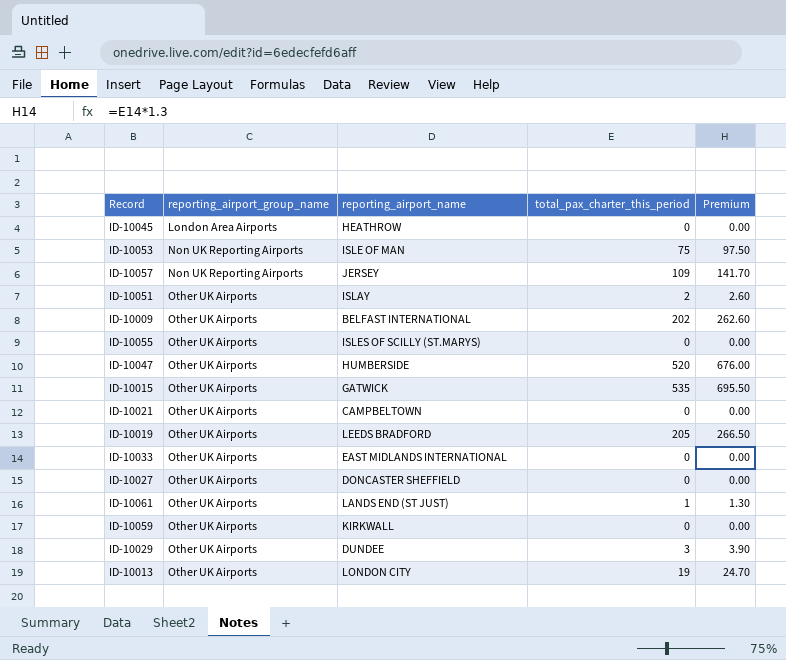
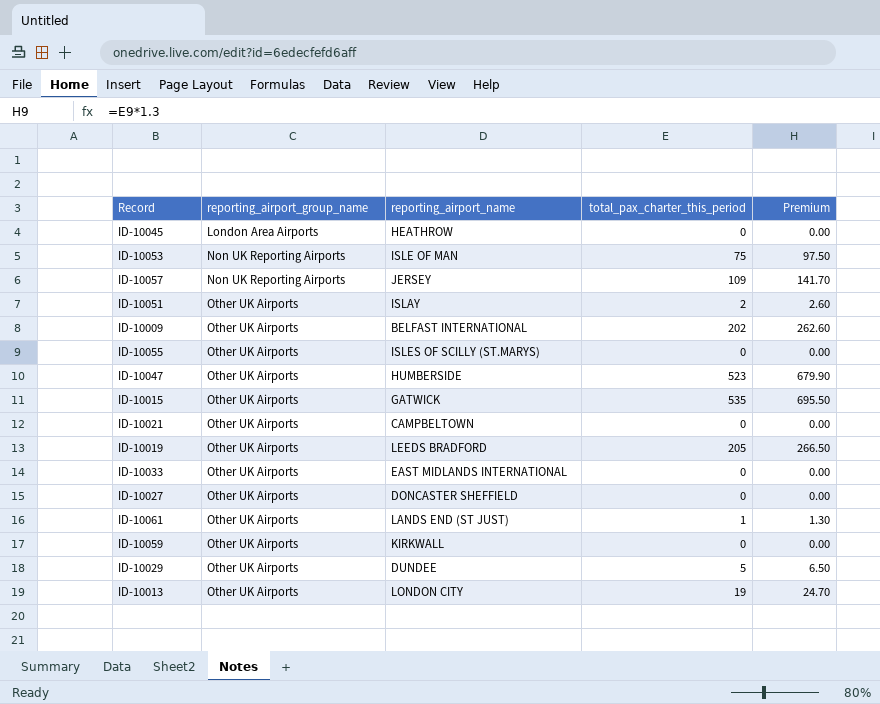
ID-10047 | total_pax_charter_this_period: 520 -> 523
ID-10047 | Premium: 676.00 -> 679.90
ID-10029 | total_pax_charter_this_period: 3 -> 5
ID-10029 | Premium: 3.90 -> 6.50

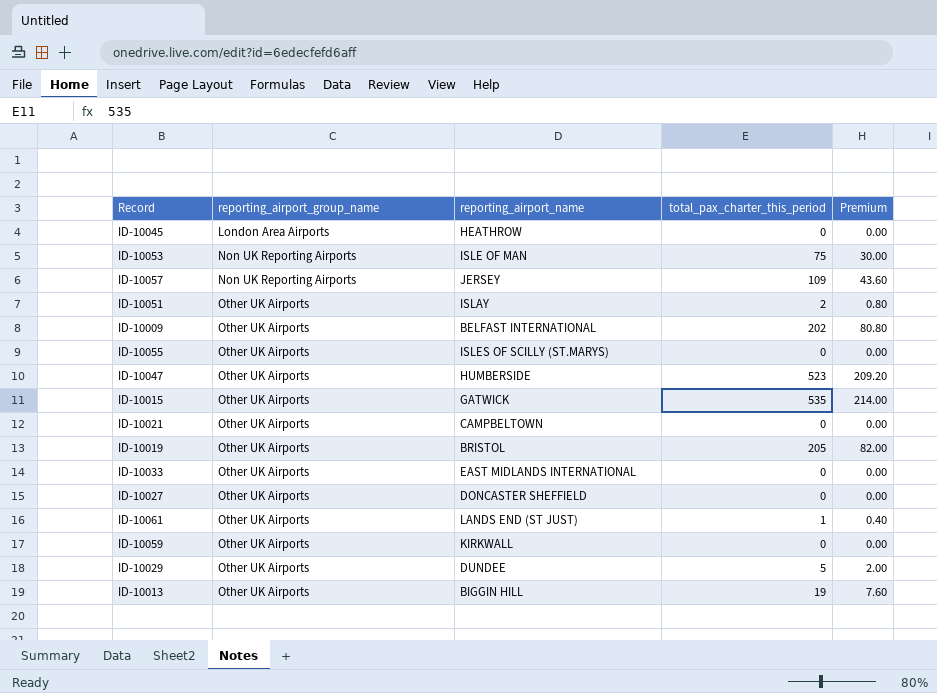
column Premium | formula: [total_pax_charter_this_period] * 1.3 -> [total_pax_charter_this_period] * 0.4
ID-10019 | reporting_airport_name: LEEDS BRADFORD -> BRISTOL
ID-10013 | reporting_airport_name: LONDON CITY -> BIGGIN HILL

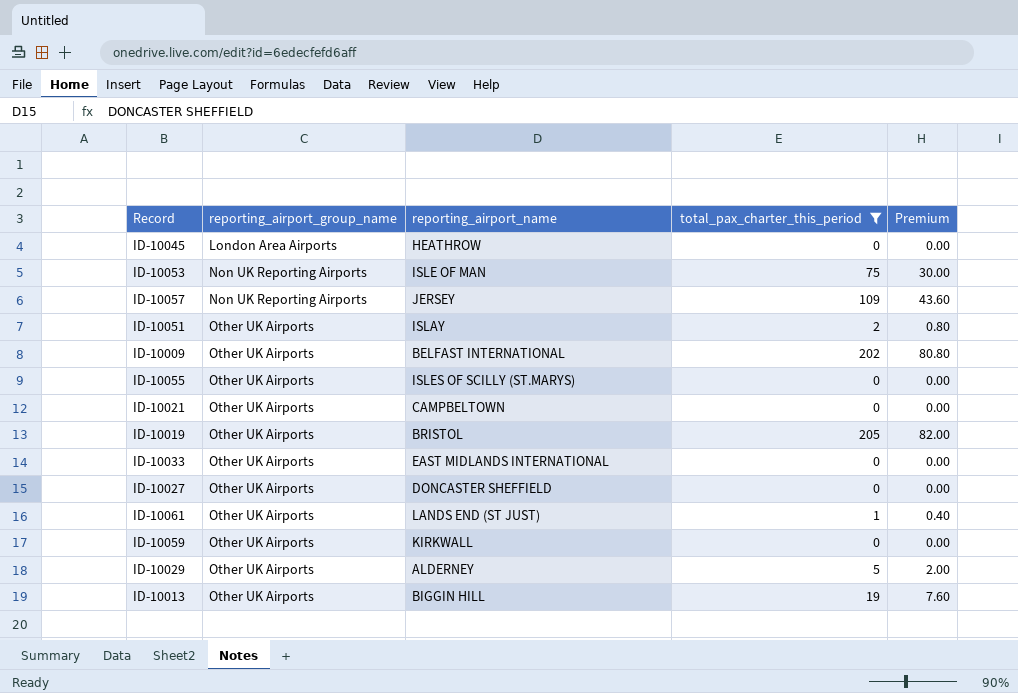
filter: none -> total_pax_charter_this_period <= 205
ID-10029 | reporting_airport_name: DUNDEE -> ALDERNEY

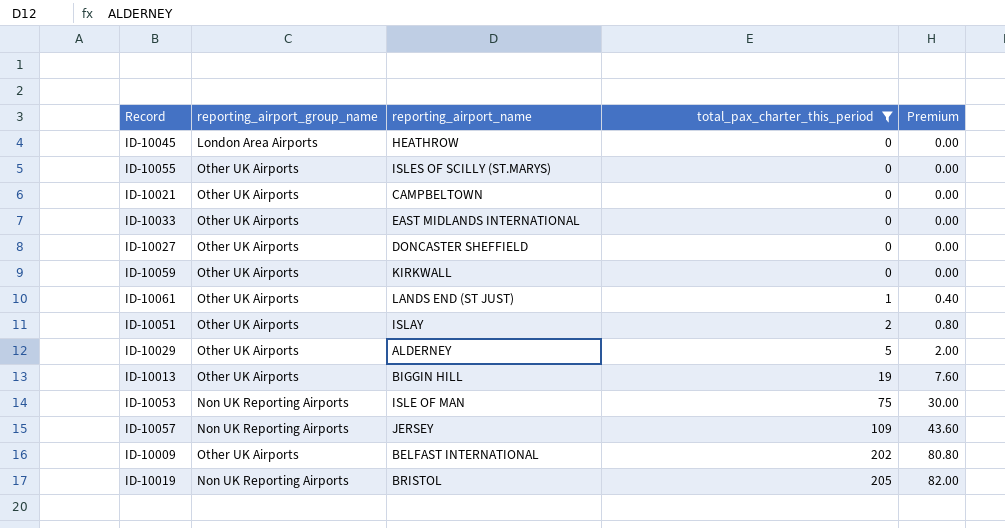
row order: reporting_airport_group_name ascending -> total_pax_charter_this_period ascending
ID-10019 | reporting_airport_group_name: Other UK Airports -> Non UK Reporting Airports

